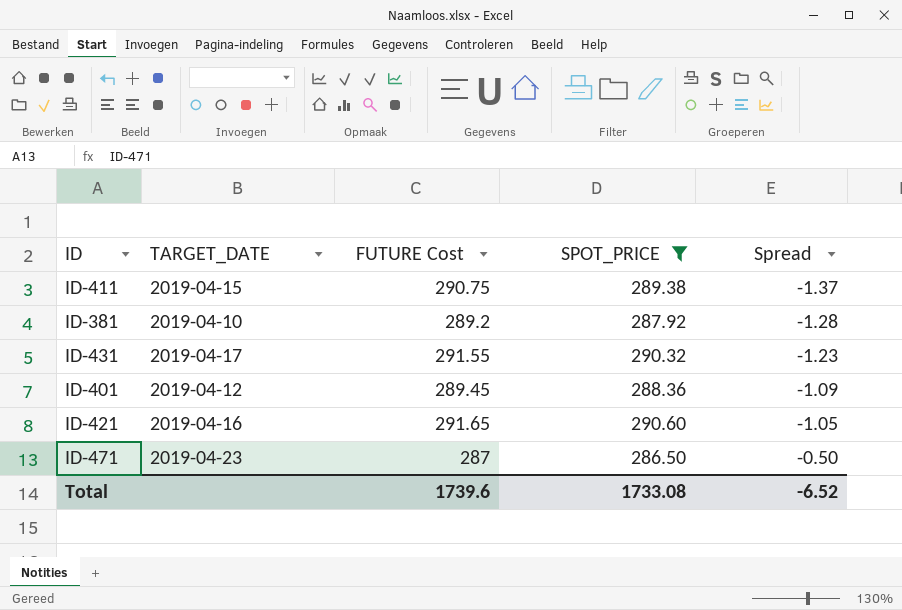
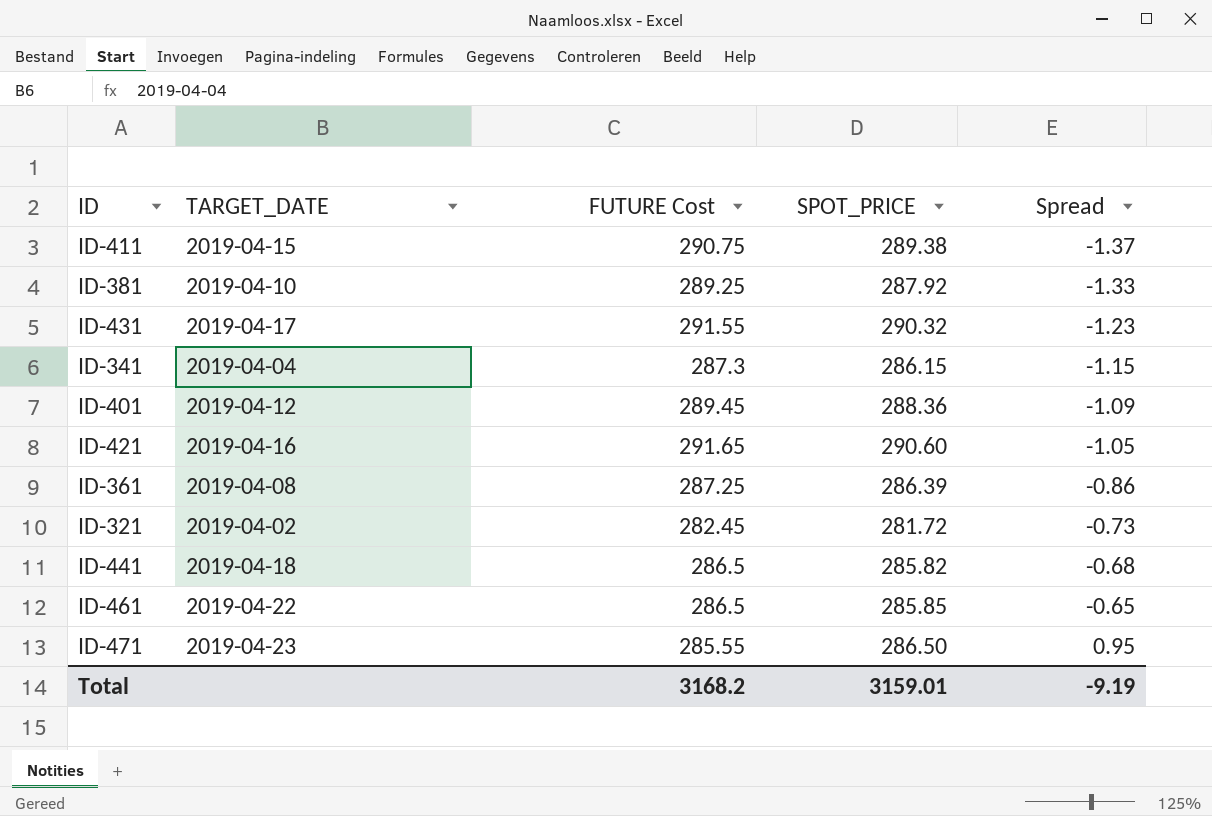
filter: SPOT_PRICE >= 286.50 -> none
ID-381 | FUTURE Cost: 289.2 -> 289.25
ID-381 | Spread: -1.28 -> -1.33
ID-471 | FUTURE Cost: 287 -> 285.55
ID-471 | Spread: -0.50 -> 0.95
Total | FUTURE Cost: 1739.6 -> 3168.2
Total | SPOT_PRICE: 1733.08 -> 3159.01
Total | Spread: -6.52 -> -9.19

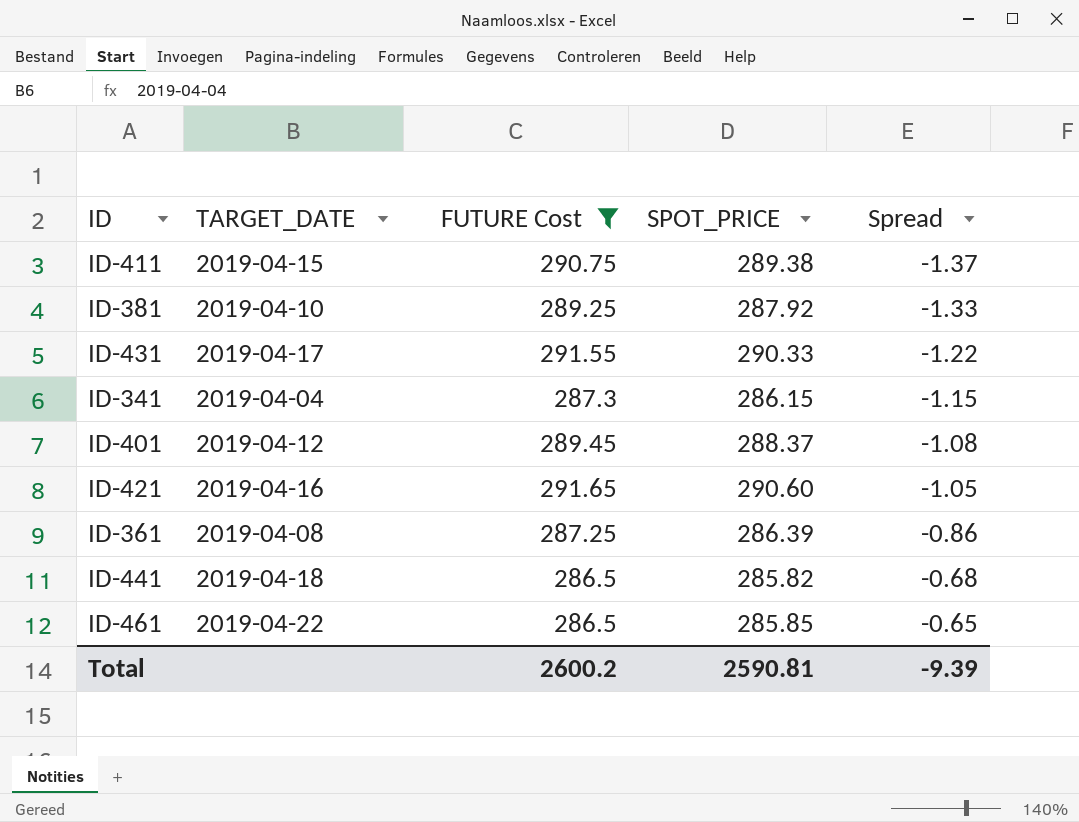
filter: none -> FUTURE Cost >= 286.5
ID-431 | SPOT_PRICE: 290.32 -> 290.33
ID-431 | Spread: -1.23 -> -1.22
ID-401 | SPOT_PRICE: 288.36 -> 288.37
ID-401 | Spread: -1.09 -> -1.08
Total | FUTURE Cost: 3168.2 -> 2600.2
Total | SPOT_PRICE: 3159.01 -> 2590.81
Total | Spread: -9.19 -> -9.39

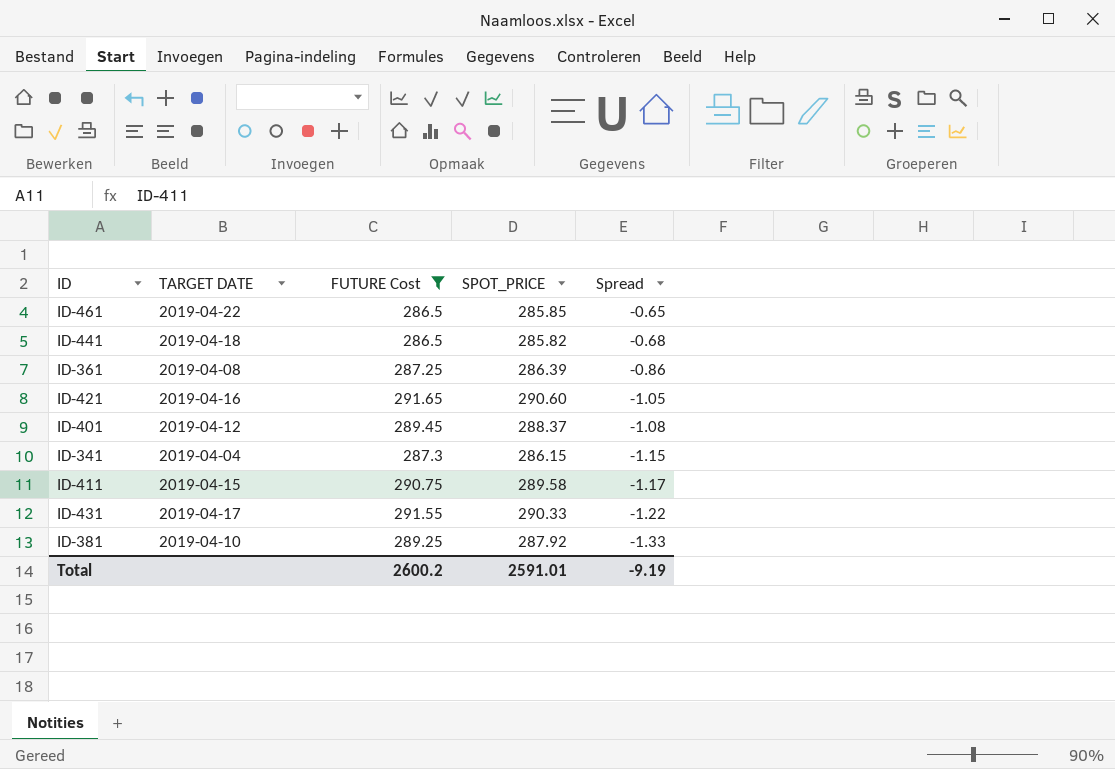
row order: Spread ascending -> Spread descending
column name: TARGET_DATE -> TARGET DATE
ID-411 | SPOT_PRICE: 289.38 -> 289.58
ID-411 | Spread: -1.37 -> -1.17
Total | SPOT_PRICE: 2590.81 -> 2591.01
Total | Spread: -9.39 -> -9.19

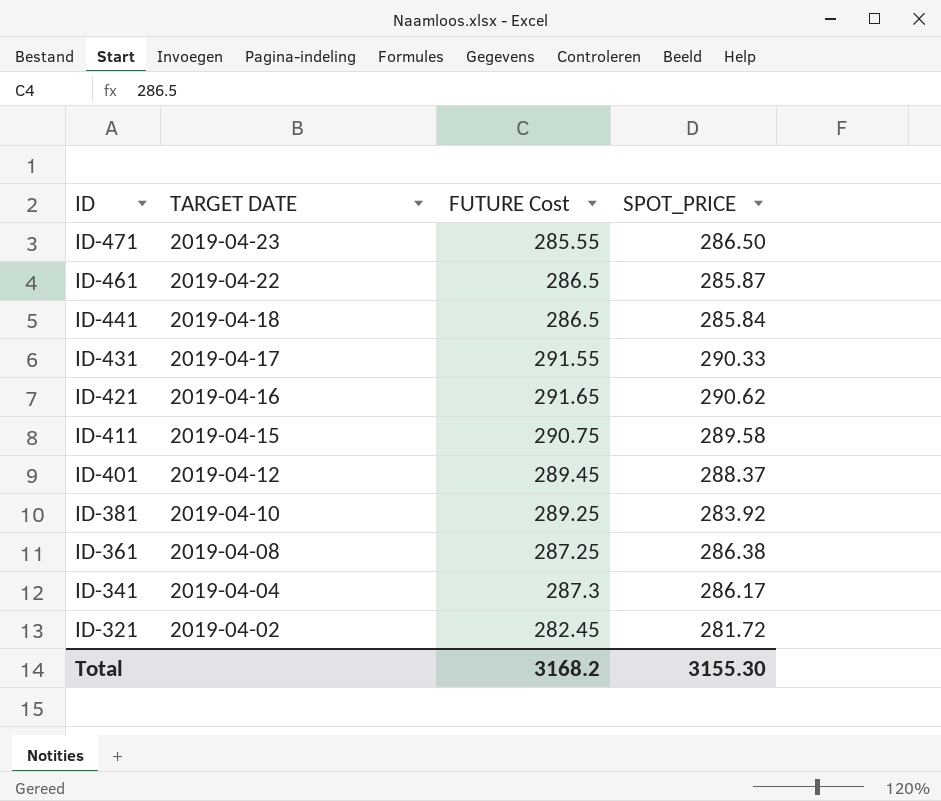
filter: FUTURE Cost >= 286.5 -> none
row order: Spread descending -> ID descending
column Spread | formula: [SPOT_PRICE] - [FUTURE Cost] -> none
ID-461 | SPOT_PRICE: 285.85 -> 285.87
ID-441 | SPOT_PRICE: 285.82 -> 285.84
ID-421 | SPOT_PRICE: 290.60 -> 290.62
ID-381 | SPOT_PRICE: 287.92 -> 283.92
ID-361 | SPOT_PRICE: 286.39 -> 286.38
ID-341 | SPOT_PRICE: 286.15 -> 286.17
Total | FUTURE Cost: 2600.2 -> 3168.2
Total | SPOT_PRICE: 2591.01 -> 3155.30

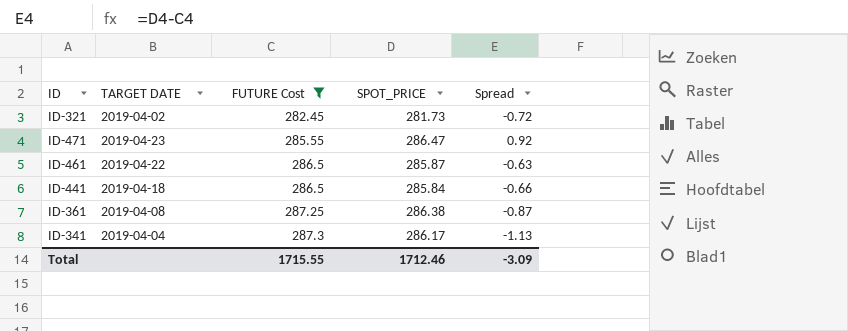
filter: none -> FUTURE Cost <= 287.3
row order: ID descending -> FUTURE Cost ascending
column Spread | formula: none -> [SPOT_PRICE] - [FUTURE Cost]
ID-321 | SPOT_PRICE: 281.72 -> 281.73
ID-471 | SPOT_PRICE: 286.50 -> 286.47
Total | FUTURE Cost: 3168.2 -> 1715.55
Total | SPOT_PRICE: 3155.30 -> 1712.46

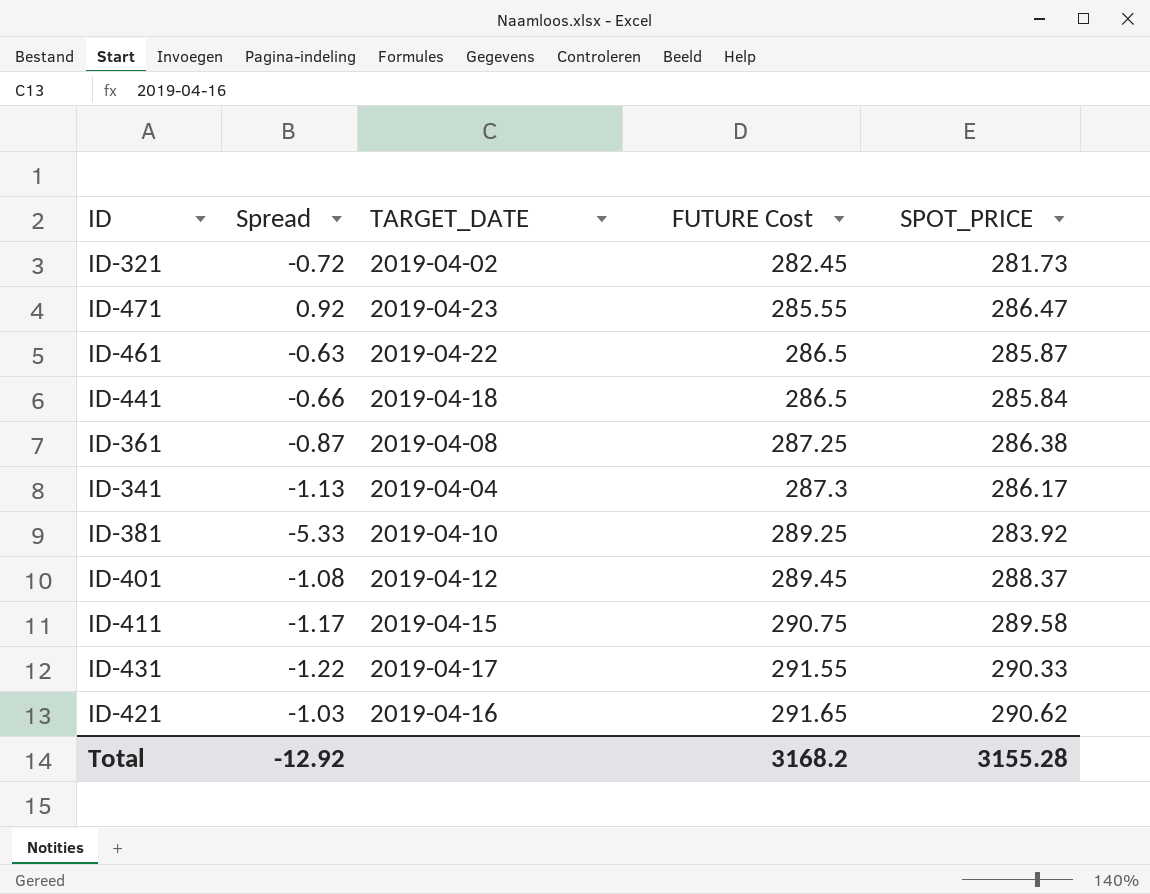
filter: FUTURE Cost <= 287.3 -> none
column Spread | position: 5 -> 2
column name: TARGET DATE -> TARGET_DATE
Total | Spread: -3.09 -> -12.92
Total | FUTURE Cost: 1715.55 -> 3168.2
Total | SPOT_PRICE: 1712.46 -> 3155.28

